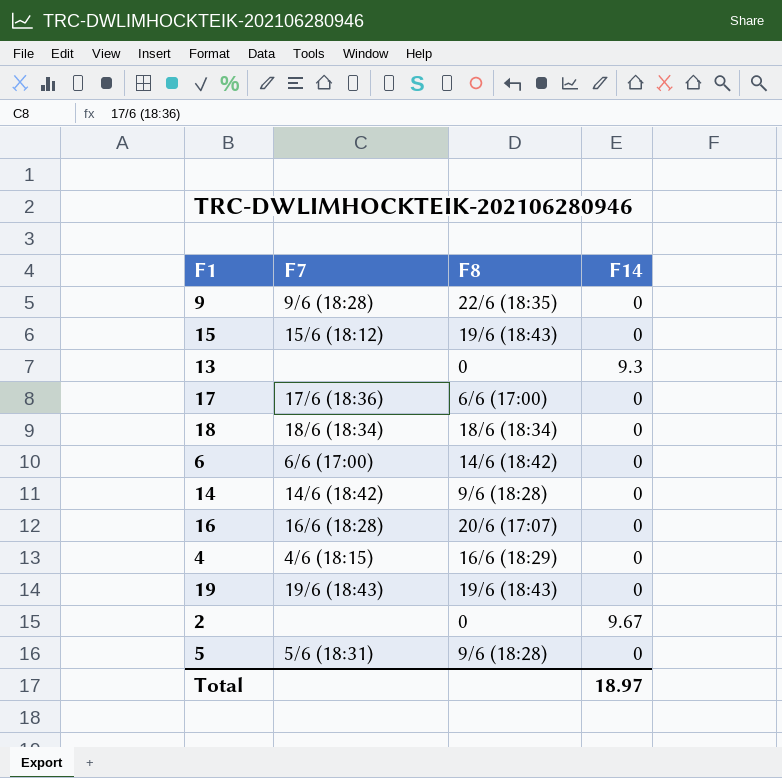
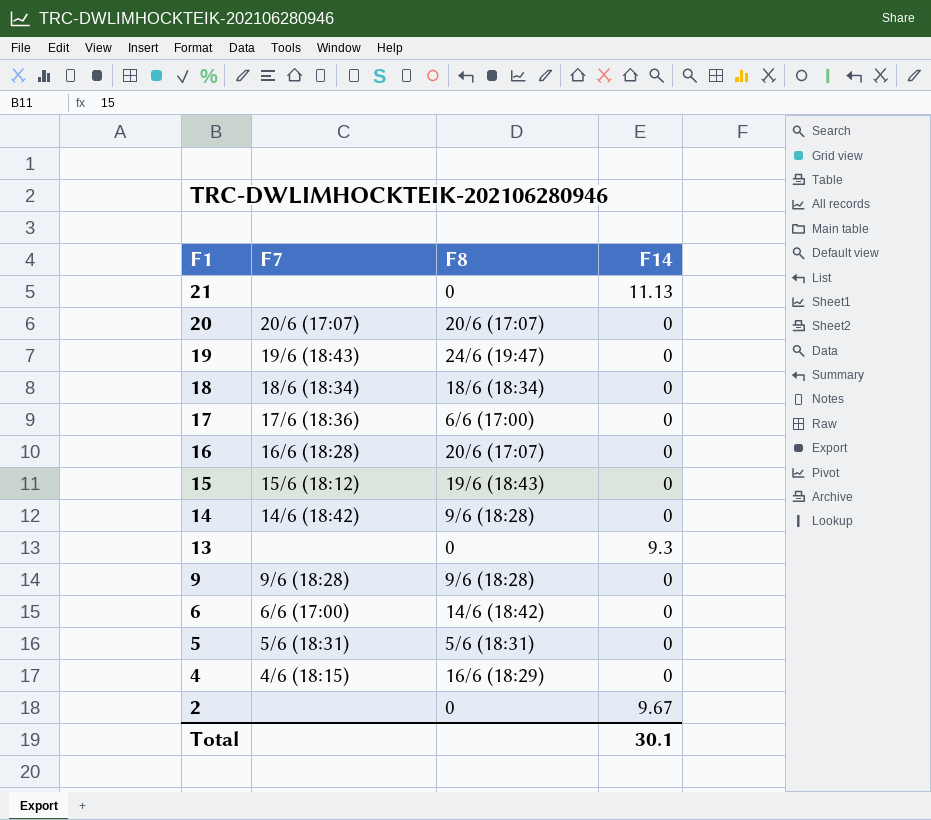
row order: none -> F1 descending
row 21: none -> none | 0 | 11.13
row 20: none -> 20/6 (17:07) | 20/6 (17:07) | 0
19 | F8: 19/6 (18:43) -> 24/6 (19:47)
9 | F8: 22/6 (18:35) -> 9/6 (18:28)
5 | F8: 9/6 (18:28) -> 5/6 (18:31)
Total | F14: 18.97 -> 30.1

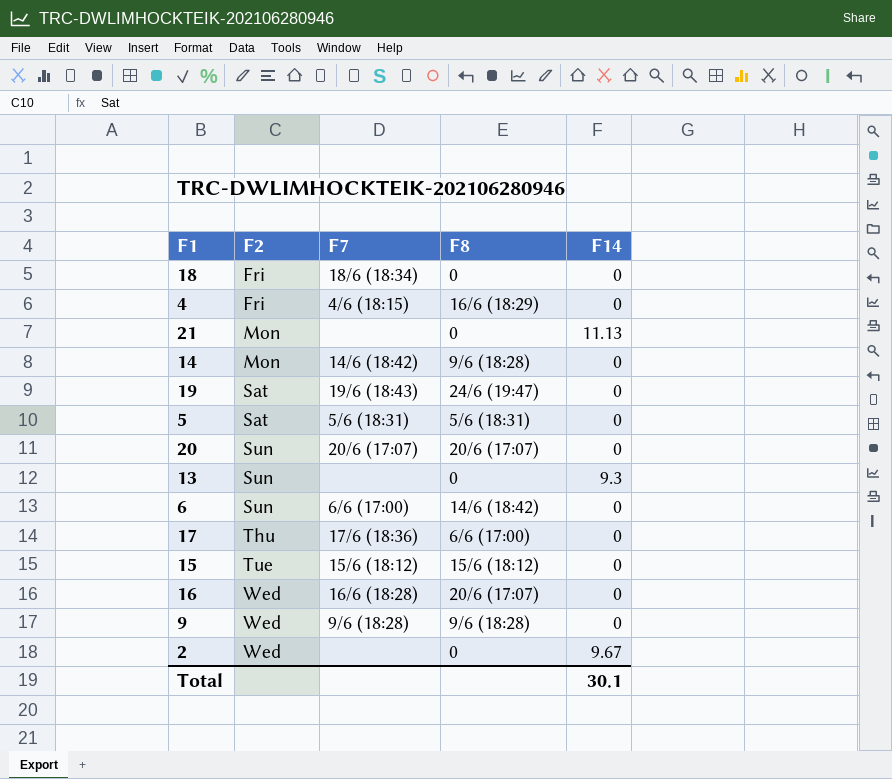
row order: F1 descending -> F2 ascending
column F2 | position: none -> 2
18 | F8: 18/6 (18:34) -> 0
15 | F8: 19/6 (18:43) -> 15/6 (18:12)

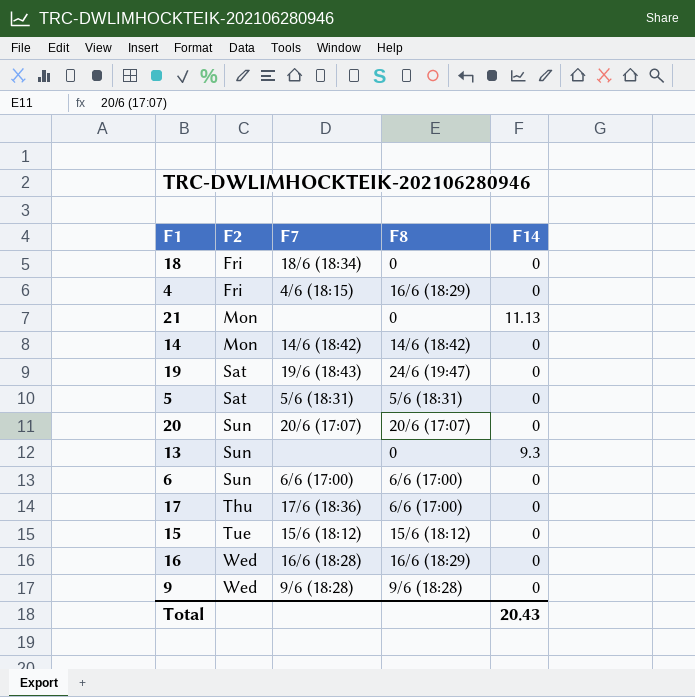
row 2: Wed | none | 0 | 9.67 -> none
14 | F8: 9/6 (18:28) -> 14/6 (18:42)
6 | F8: 14/6 (18:42) -> 6/6 (17:00)
16 | F8: 20/6 (17:07) -> 16/6 (18:29)
Total | F14: 30.1 -> 20.43

